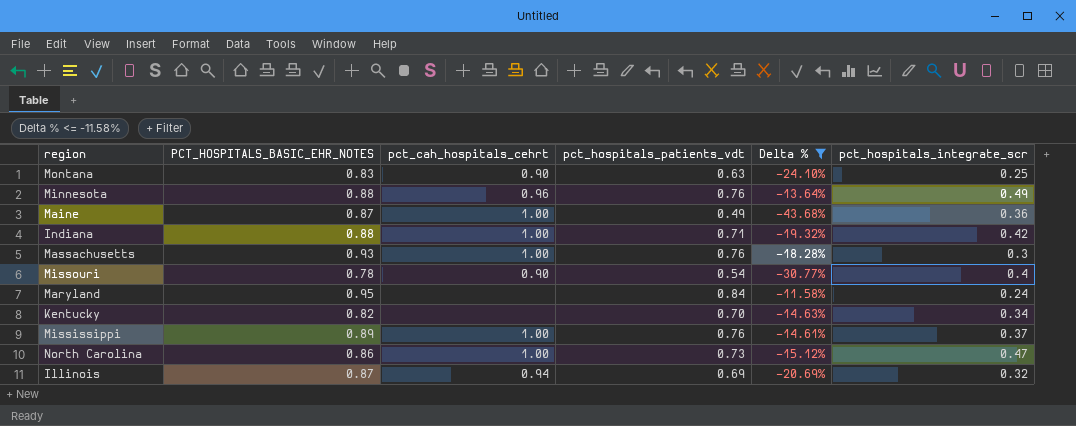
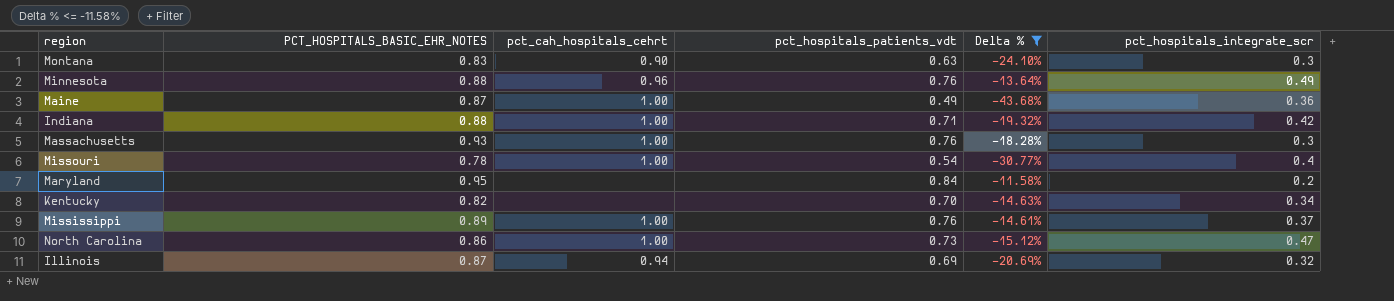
Montana | pct_hospitals_integrate_scr: 0.25 -> 0.3
Missouri | pct_cah_hospitals_cehrt: 0.90 -> 1.00
Maryland | pct_hospitals_integrate_scr: 0.24 -> 0.2

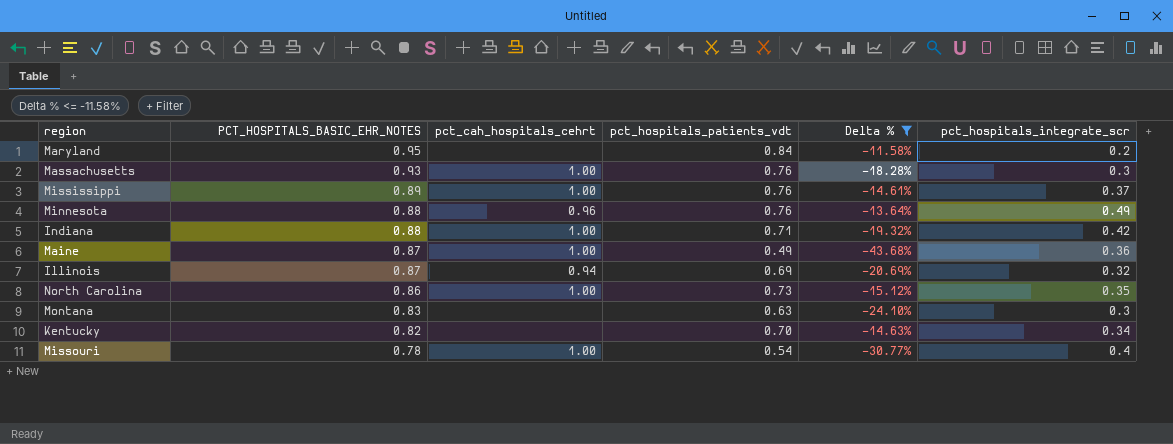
row order: none -> PCT_HOSPITALS_BASIC_EHR_NOTES descending
North Carolina | pct_hospitals_integrate_scr: 0.47 -> 0.35
Montana | pct_cah_hospitals_cehrt: 0.90 -> none

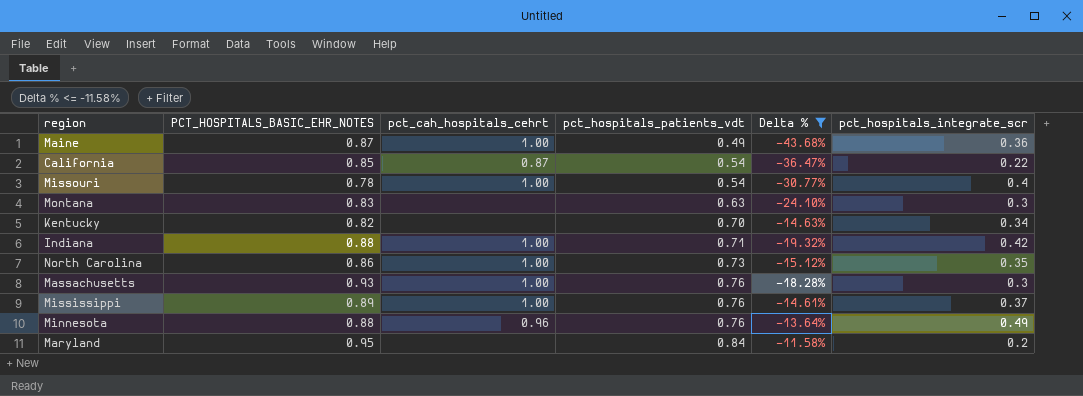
row order: PCT_HOSPITALS_BASIC_EHR_NOTES descending -> pct_hospitals_patients_vdt ascending
row Illinois: 0.87 | 0.94 | 0.69 | -20.69% | 0.32 -> none
row California: none -> 0.85 | 0.87 | 0.54 | -36.47% | 0.22

